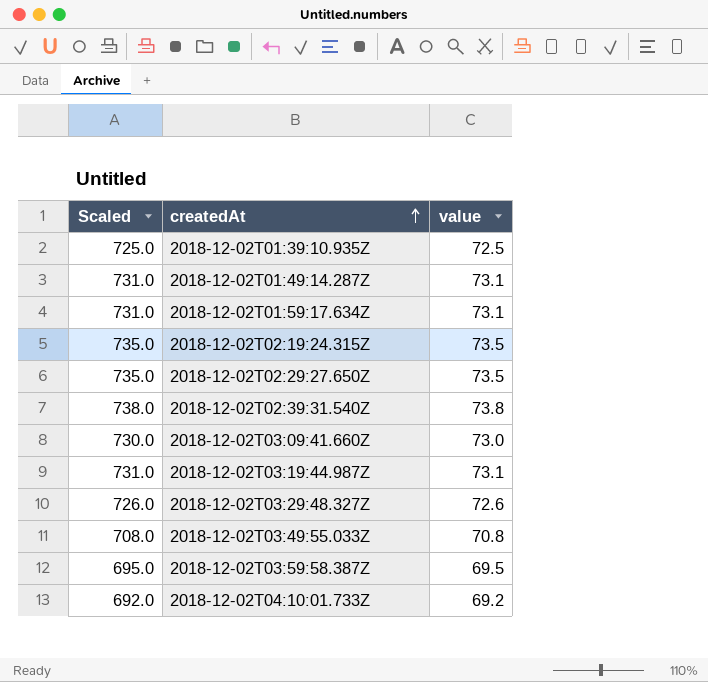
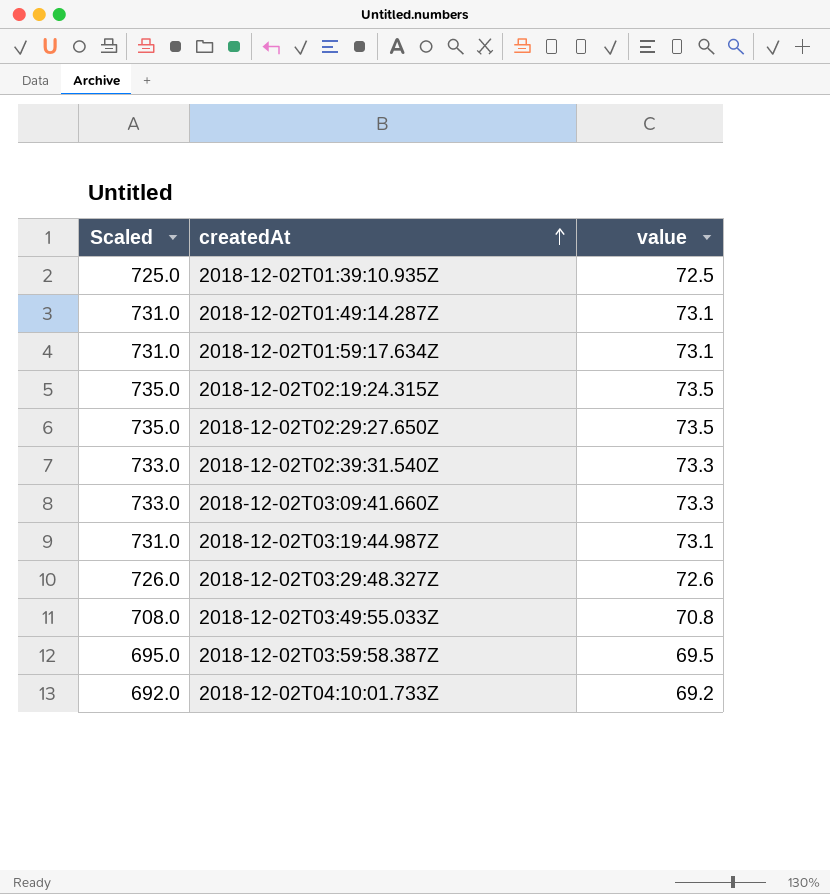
2018-12-02T02:39:31.540Z | Scaled: 738.0 -> 733.0
2018-12-02T02:39:31.540Z | value: 73.8 -> 73.3
2018-12-02T03:09:41.660Z | Scaled: 730.0 -> 733.0
2018-12-02T03:09:41.660Z | value: 73.0 -> 73.3

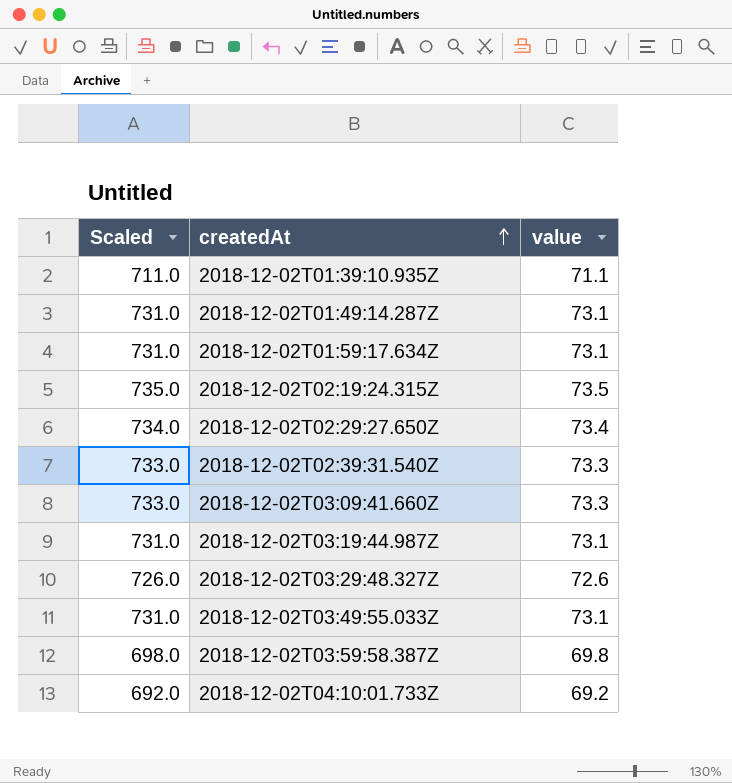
2018-12-02T01:39:10.935Z | Scaled: 725.0 -> 711.0
2018-12-02T01:39:10.935Z | value: 72.5 -> 71.1
2018-12-02T02:29:27.650Z | Scaled: 735.0 -> 734.0
2018-12-02T02:29:27.650Z | value: 73.5 -> 73.4
2018-12-02T03:49:55.033Z | Scaled: 708.0 -> 731.0
2018-12-02T03:49:55.033Z | value: 70.8 -> 73.1
2018-12-02T03:59:58.387Z | Scaled: 695.0 -> 698.0
2018-12-02T03:59:58.387Z | value: 69.5 -> 69.8

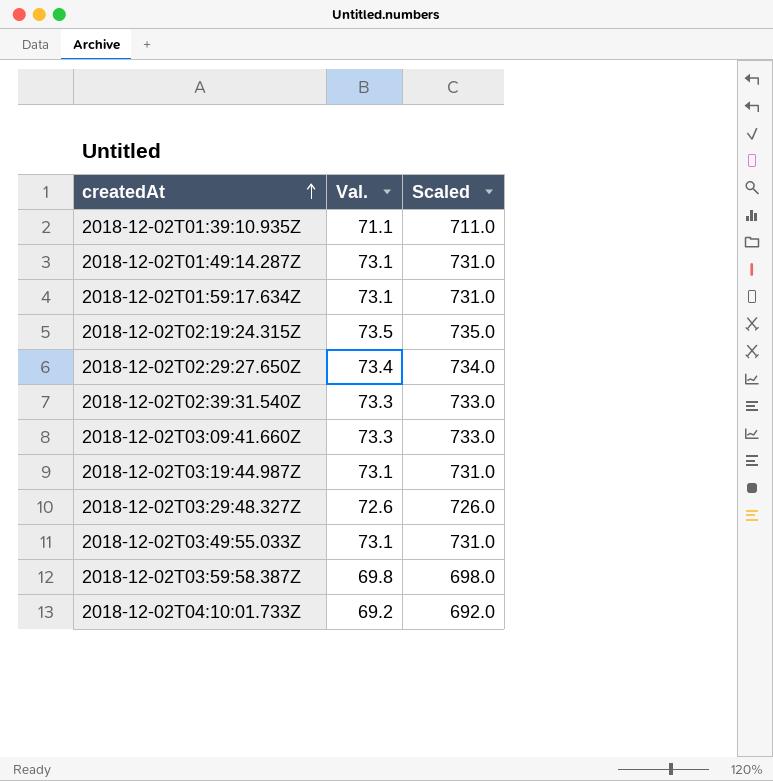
column name: value -> Val.
column Scaled | position: 1 -> 3

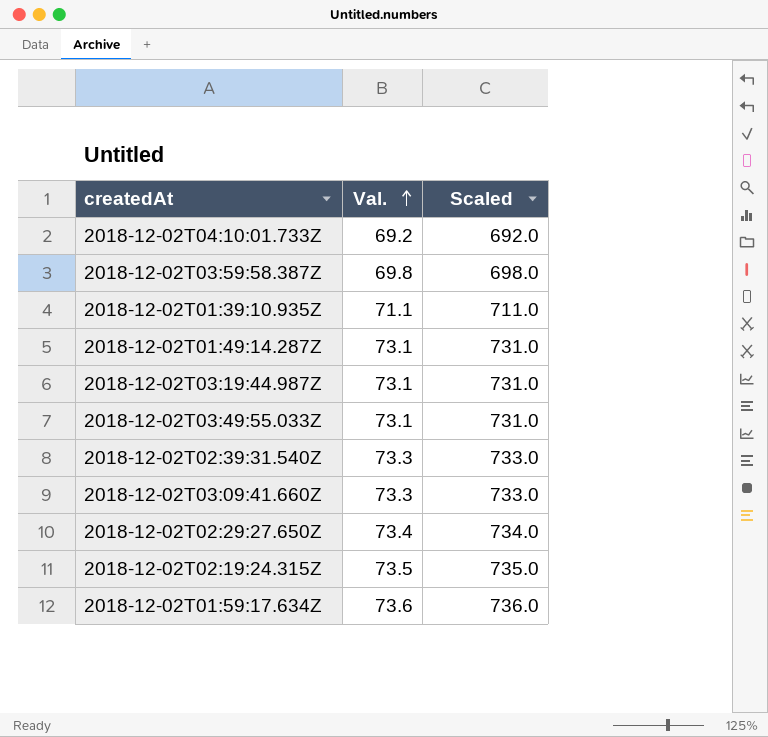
row order: createdAt ascending -> Val. ascending
row 2018-12-02T03:29:48.327Z: 72.6 | 726.0 -> none
2018-12-02T01:59:17.634Z | Val.: 73.1 -> 73.6
2018-12-02T01:59:17.634Z | Scaled: 731.0 -> 736.0

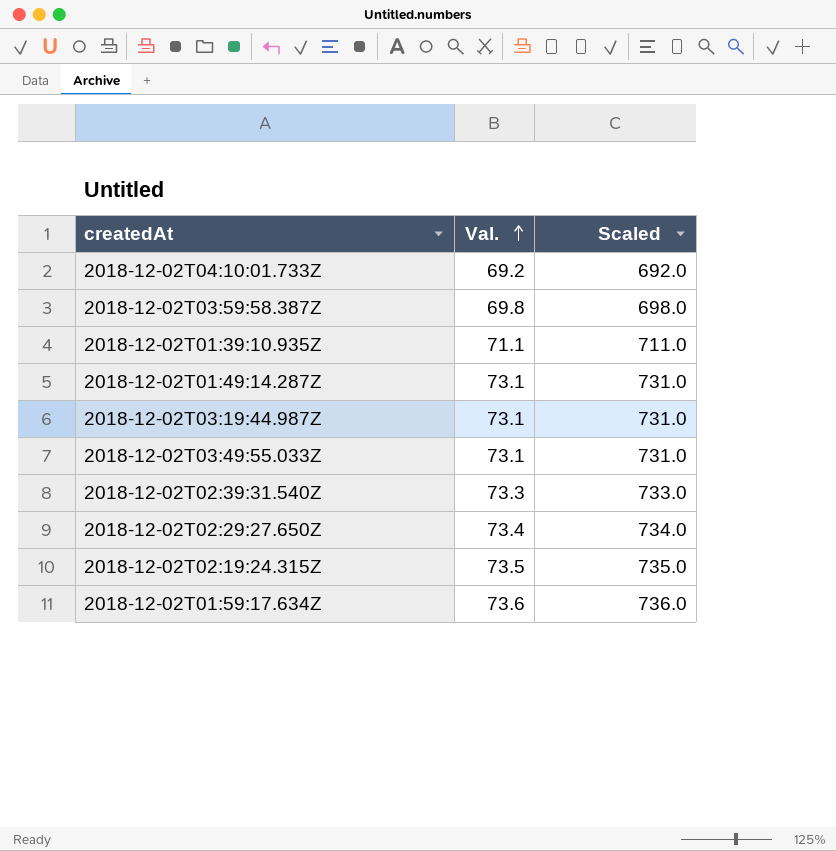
row 2018-12-02T03:09:41.660Z: 73.3 | 733.0 -> none

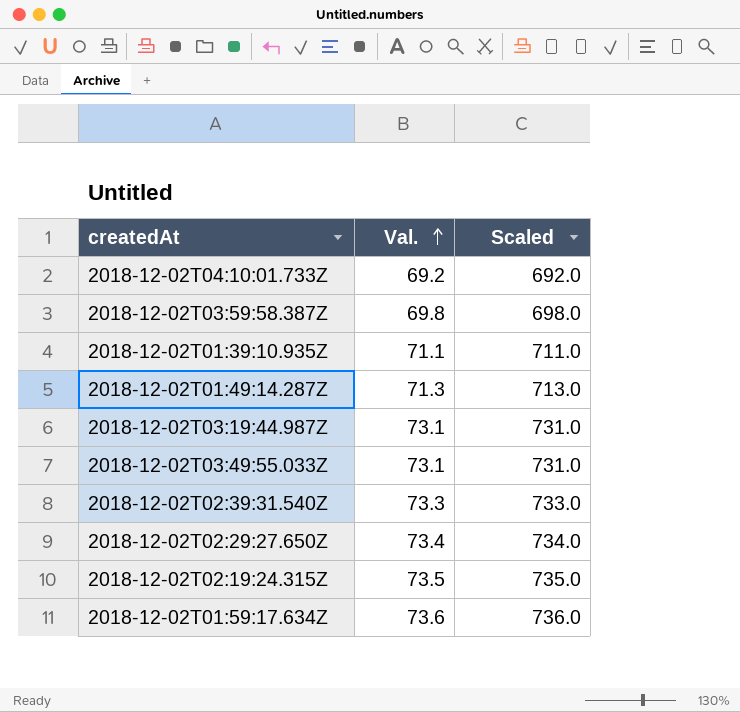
2018-12-02T01:49:14.287Z | Val.: 73.1 -> 71.3
2018-12-02T01:49:14.287Z | Scaled: 731.0 -> 713.0

